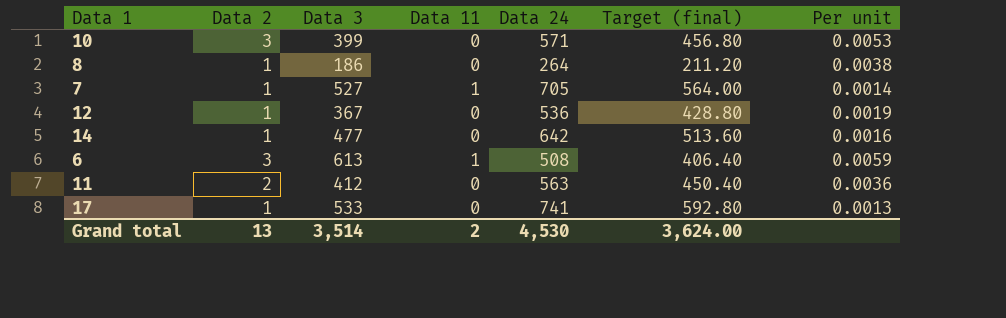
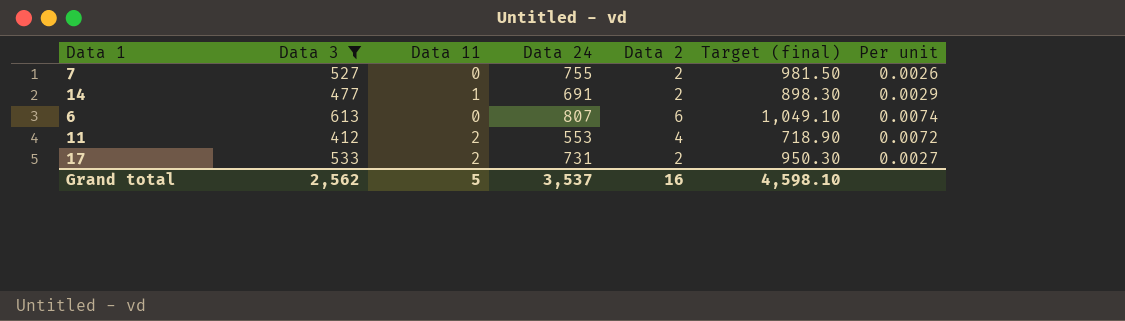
filter: none -> Data 3 >= 412
column Data 2 | position: 2 -> 5
column Target (final) | formula: [Data 24] * 0.8 -> [Data 24] * 1.3
7 | Data 11: 1 -> 0
7 | Data 24: 705 -> 755
7 | Data 2: 1 -> 2
7 | Per unit: 0.0014 -> 0.0026
14 | Data 11: 0 -> 1
14 | Data 24: 642 -> 691
14 | Data 2: 1 -> 2
14 | Per unit: 0.0016 -> 0.0029
6 | Data 11: 1 -> 0
6 | Data 24: 508 -> 807
6 | Data 2: 3 -> 6
6 | Per unit: 0.0059 -> 0.0074
11 | Data 11: 0 -> 2
11 | Data 24: 563 -> 553
11 | Data 2: 2 -> 4
11 | Per unit: 0.0036 -> 0.0072
17 | Data 11: 0 -> 2
17 | Data 24: 741 -> 731
17 | Data 2: 1 -> 2
17 | Per unit: 0.0013 -> 0.0027
Grand total | Data 3: 3,514 -> 2,562
Grand total | Data 11: 2 -> 5
Grand total | Data 24: 4,530 -> 3,537
Grand total | Data 2: 13 -> 16
Grand total | Target (final): 3,624.00 -> 4,598.10

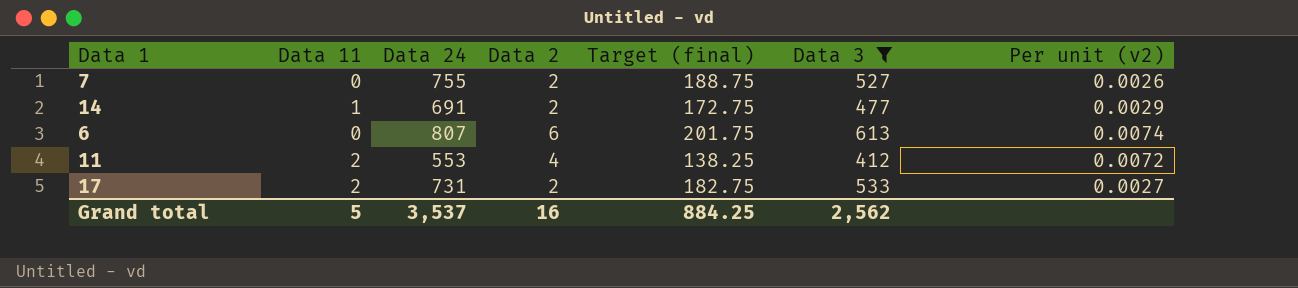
column Target (final) | formula: [Data 24] * 1.3 -> [Data 24] * 0.25
column Data 3 | position: 2 -> 6
column name: Per unit -> Per unit (v2)
Grand total | Target (final): 4,598.10 -> 884.25

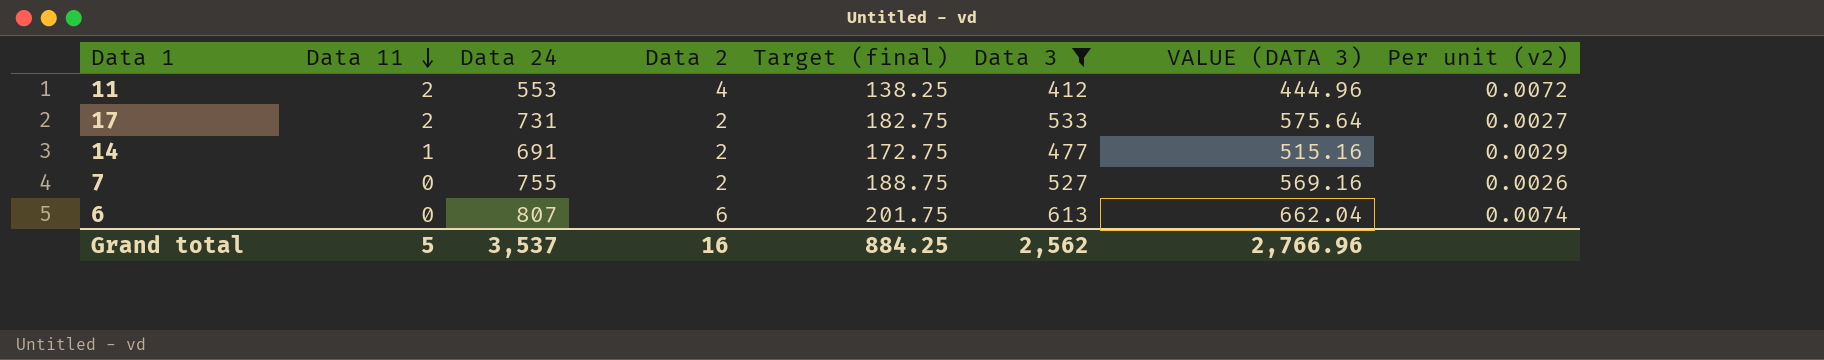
row order: none -> Data 11 descending
column VALUE (DATA 3) | formula: none -> [Data 3] * 1.08

